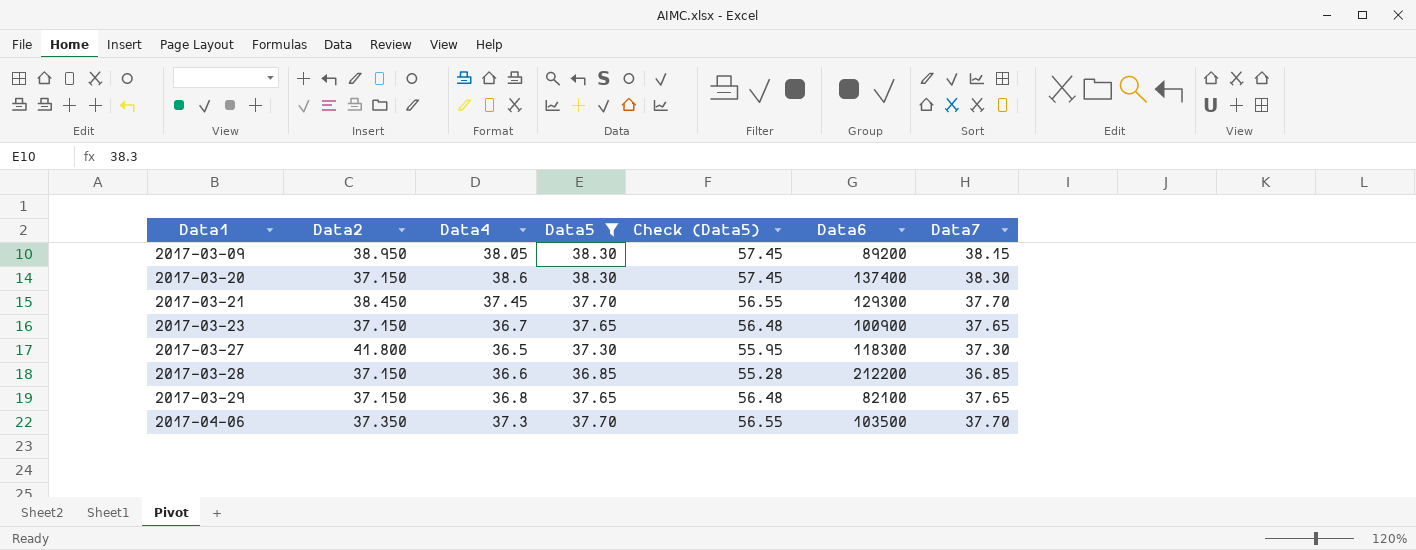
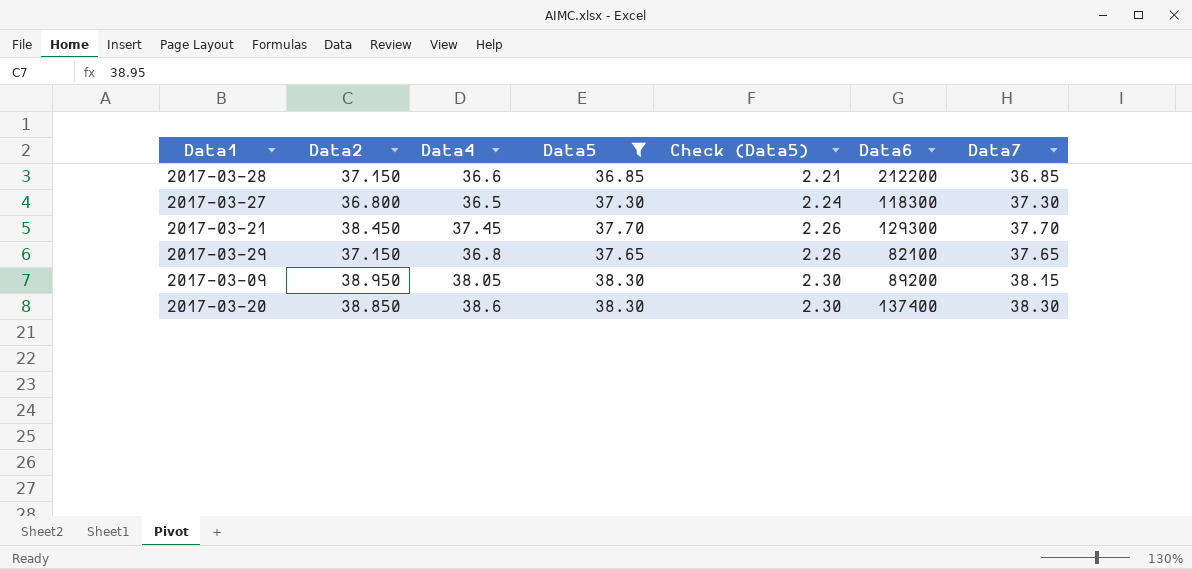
row order: Data1 ascending -> Check (Data5) ascending
column Check (Data5) | formula: [Data5] * 1.5 -> [Data5] * 0.06
row 2017-03-23: 37.150 | 36.7 | 37.65 | 56.48 | 100900 | 37.65 -> none
row 2017-04-06: 37.350 | 37.3 | 37.70 | 56.55 | 103500 | 37.70 -> none
2017-03-27 | Data2: 41.800 -> 36.800
2017-03-20 | Data2: 37.150 -> 38.850

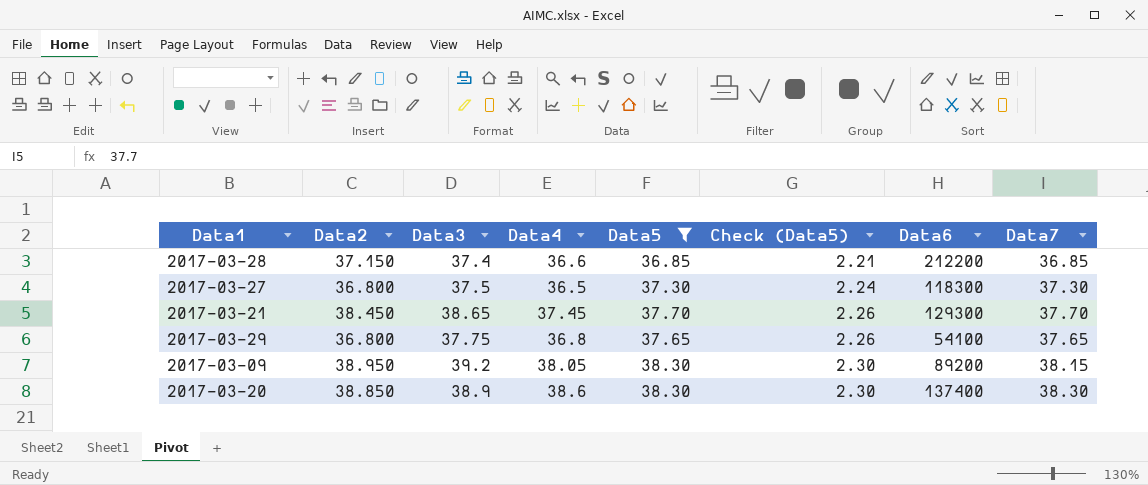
column Data3 | position: none -> 3
2017-03-29 | Data2: 37.150 -> 36.800
2017-03-29 | Data6: 82100 -> 54100

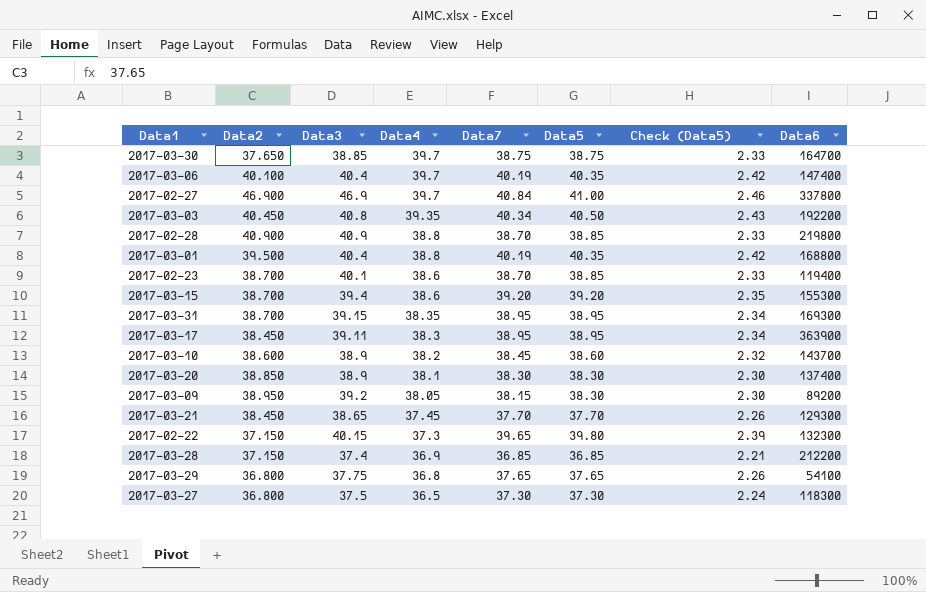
filter: Data5 <= 38.30 -> none
row order: Check (Data5) ascending -> Data4 descending
column Data7 | position: 8 -> 5
2017-03-20 | Data4: 38.6 -> 38.1
2017-03-28 | Data4: 36.6 -> 36.9

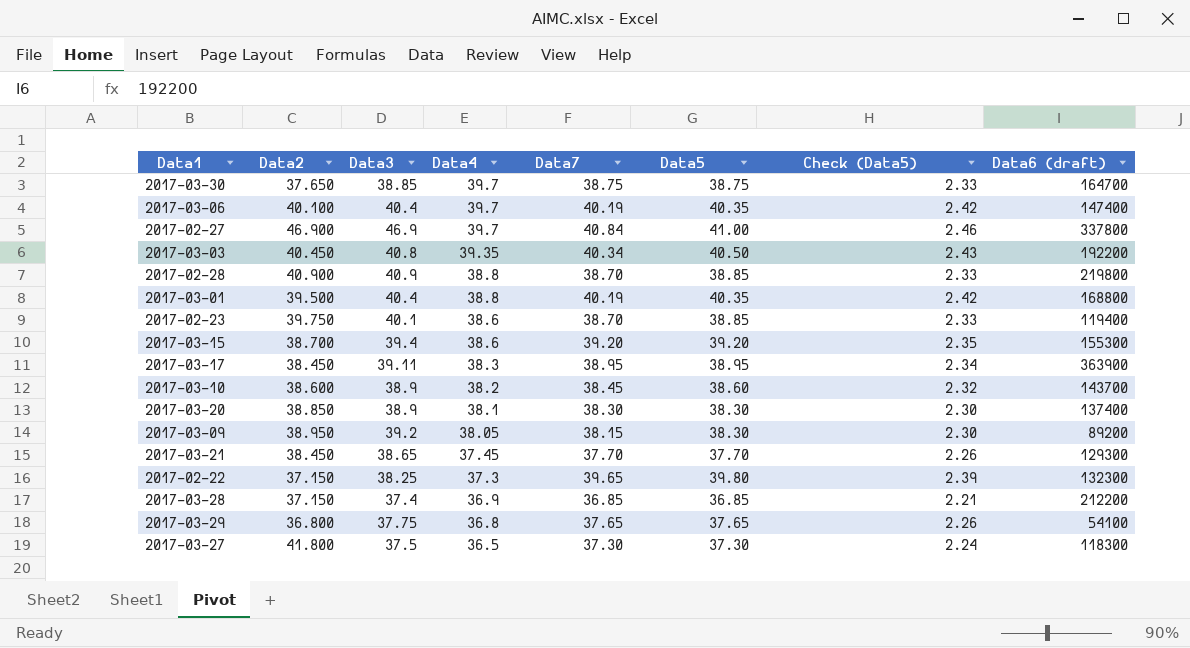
column name: Data6 -> Data6 (draft)
row 2017-03-31: 38.700 | 39.15 | 38.35 | 38.95 | 38.95 | 2.34 | 169300 -> none
2017-02-23 | Data2: 38.700 -> 39.750
2017-02-22 | Data3: 40.15 -> 38.25
2017-03-27 | Data2: 36.800 -> 41.800

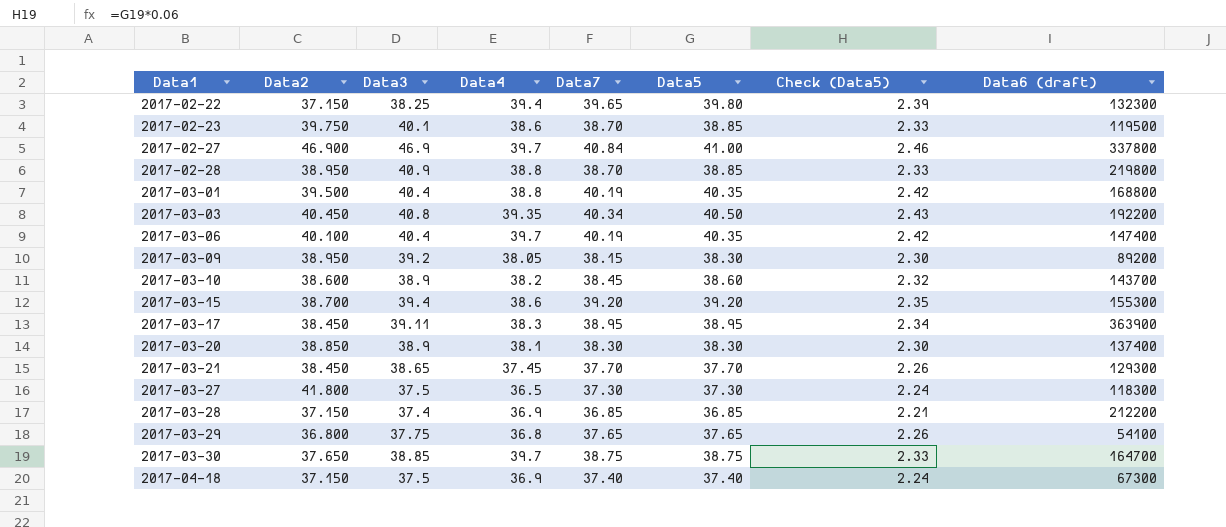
row order: Data4 descending -> Data1 ascending
2017-02-22 | Data4: 37.3 -> 39.4
2017-02-23 | Data6 (draft): 119400 -> 119500
2017-02-28 | Data2: 40.900 -> 38.950
row 2017-04-18: none -> 37.150 | 37.5 | 36.9 | 37.40 | 37.40 | 2.24 | 67300

